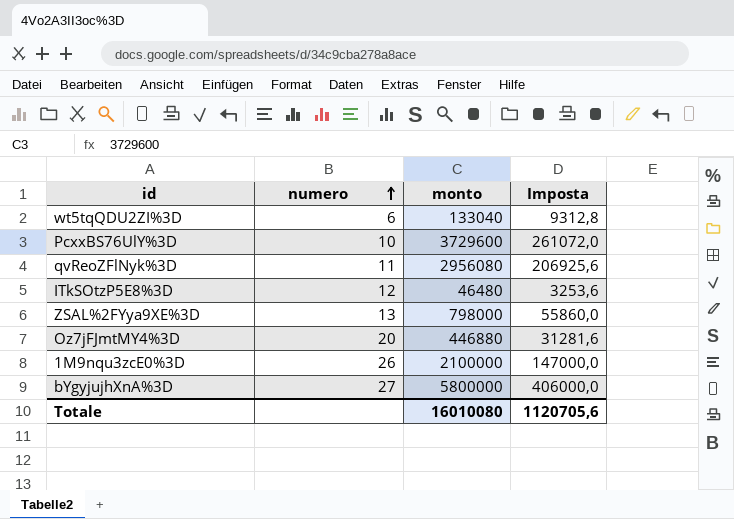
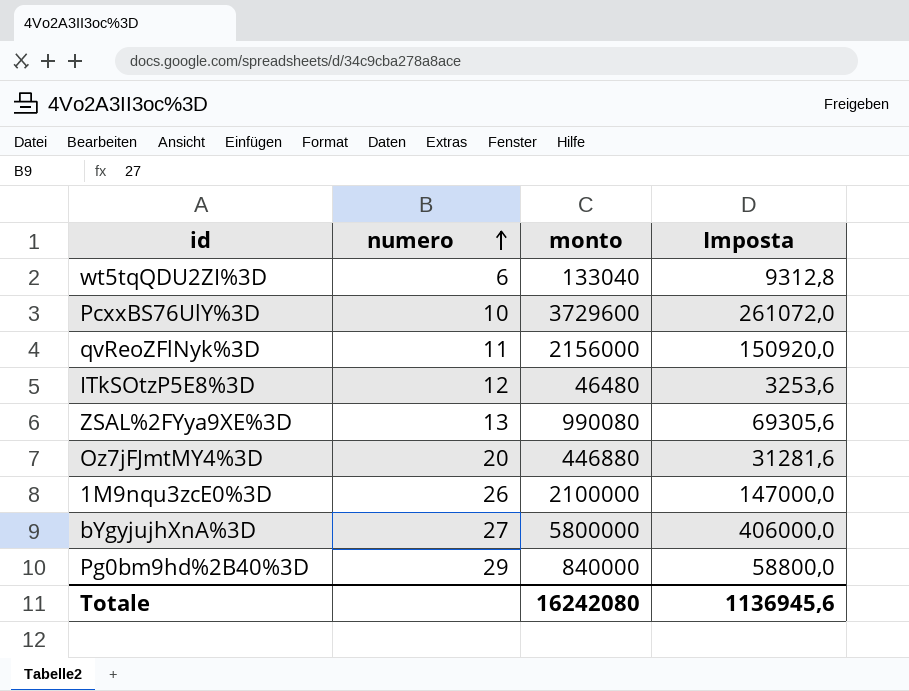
qvReoZFlNyk%3D | monto: 2956080 -> 2156000
qvReoZFlNyk%3D | Imposta: 206925,6 -> 150920,0
ZSAL%2FYya9XE%3D | monto: 798000 -> 990080
ZSAL%2FYya9XE%3D | Imposta: 55860,0 -> 69305,6
row Pg0bm9hd%2B40%3D: none -> 29 | 840000 | 58800,0
Totale | monto: 16010080 -> 16242080
Totale | Imposta: 1120705,6 -> 1136945,6

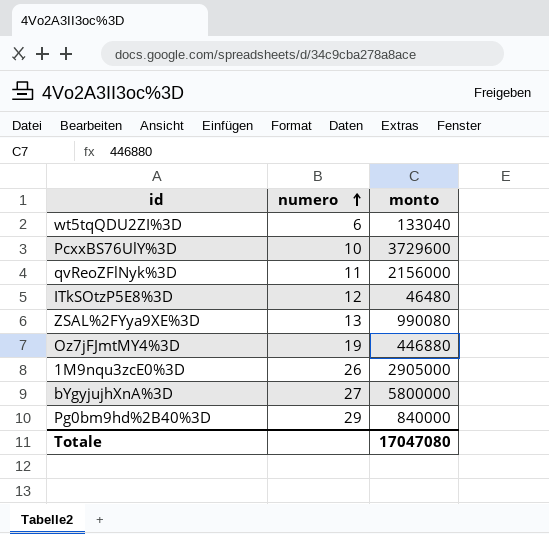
column Imposta | formula: [monto] * 0,07 -> none
Oz7jFJmtMY4%3D | numero: 20 -> 19
1M9nqu3zcE0%3D | monto: 2100000 -> 2905000
Totale | monto: 16242080 -> 17047080

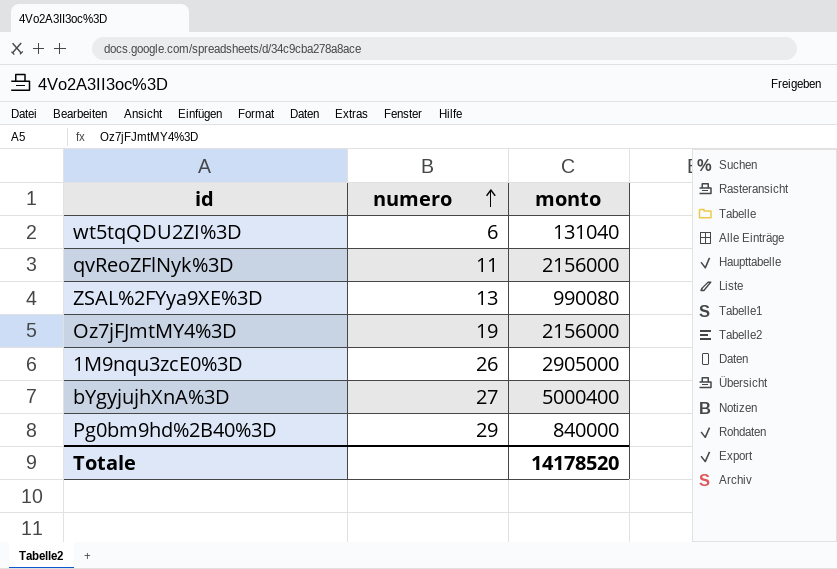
row PcxxBS76UlY%3D: 10 | 3729600 -> none
row ITkSOtzP5E8%3D: 12 | 46480 -> none
wt5tqQDU2ZI%3D | monto: 133040 -> 131040
Oz7jFJmtMY4%3D | monto: 446880 -> 2156000
bYgyjujhXnA%3D | monto: 5800000 -> 5000400
Totale | monto: 17047080 -> 14178520

